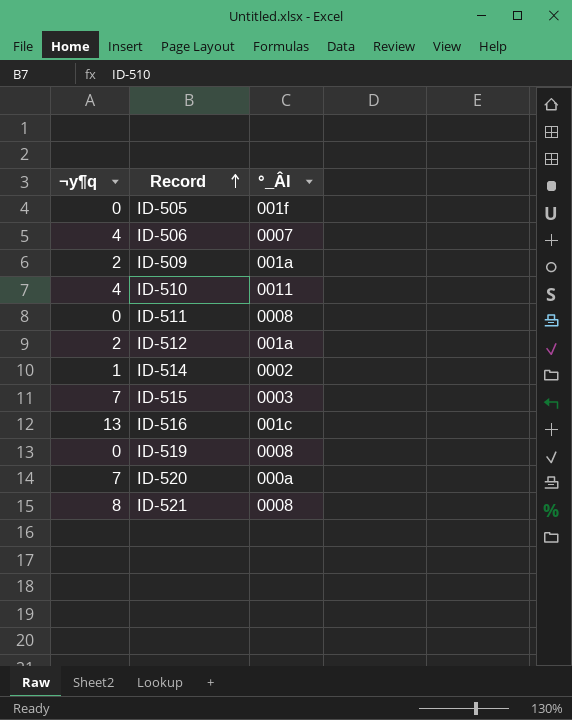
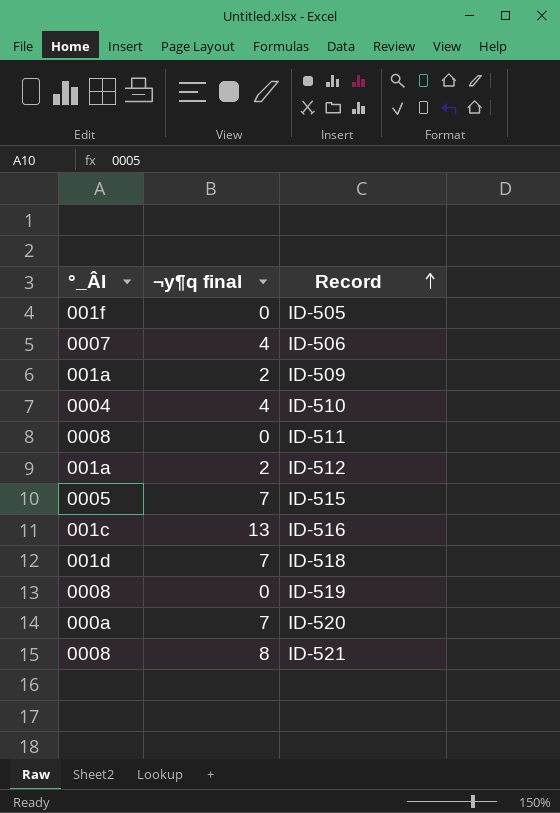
column °_ÂI | position: 3 -> 1
column name: ¬y¶q -> ¬y¶q final
row ID-514: 1 | 0002 -> none
ID-510 | °_ÂI: 0011 -> 0004
ID-515 | °_ÂI: 0003 -> 0005
row ID-518: none -> 001d | 7

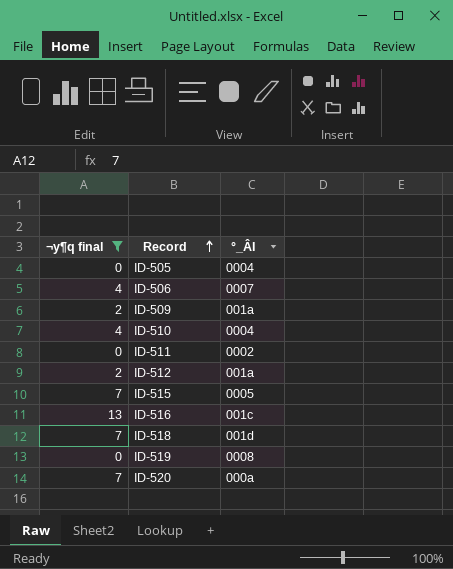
filter: none -> ¬y¶q final != 8
column °_ÂI | position: 1 -> 3
ID-505 | °_ÂI: 001f -> 0004
ID-511 | °_ÂI: 0008 -> 0002

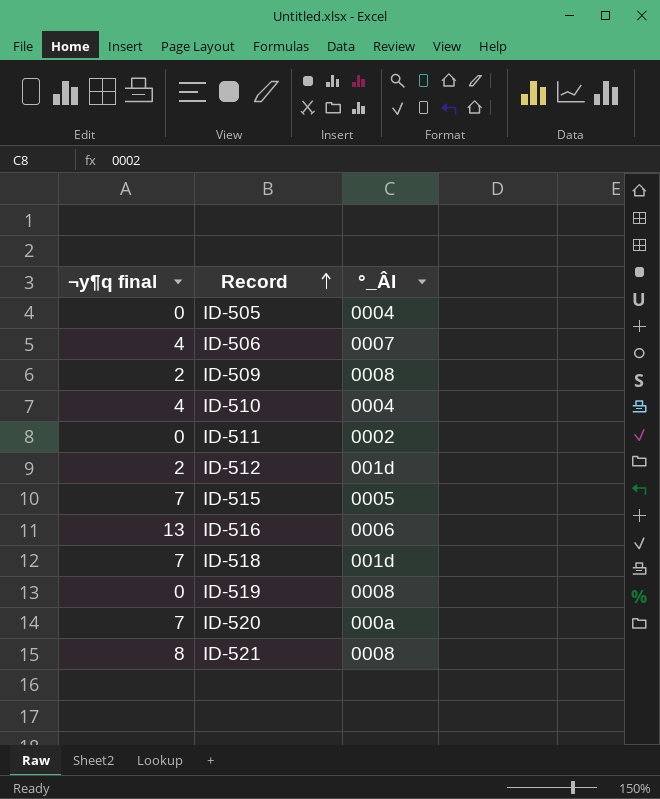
filter: ¬y¶q final != 8 -> none
ID-509 | °_ÂI: 001a -> 0008
ID-512 | °_ÂI: 001a -> 001d
ID-516 | °_ÂI: 001c -> 0006

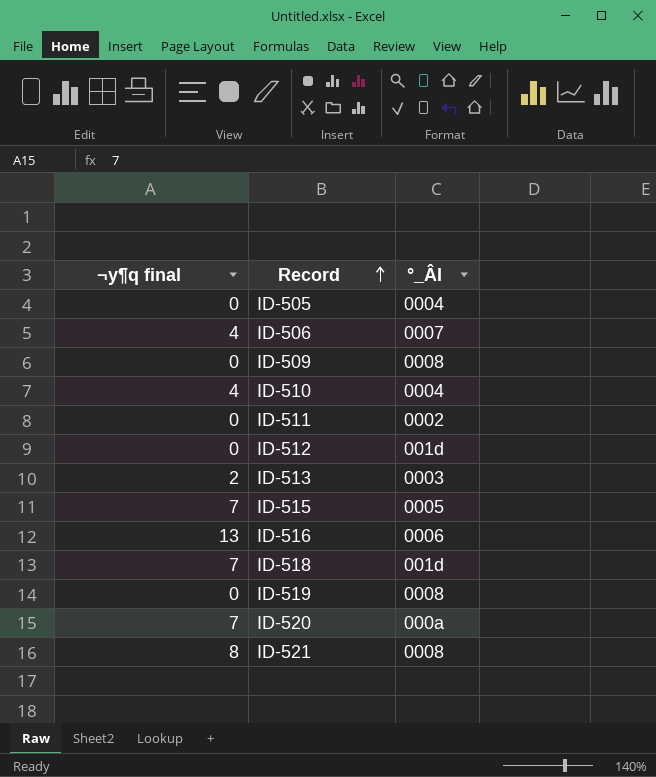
ID-509 | ¬y¶q final: 2 -> 0
ID-512 | ¬y¶q final: 2 -> 0
row ID-513: none -> 2 | 0003

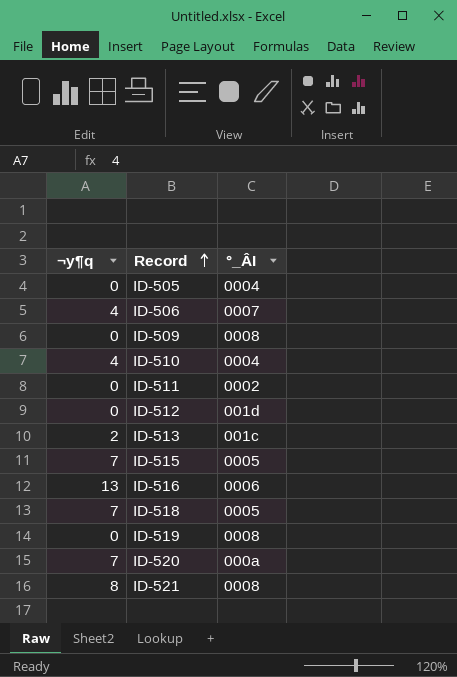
column name: ¬y¶q final -> ¬y¶q
ID-513 | °_ÂI: 0003 -> 001c
ID-518 | °_ÂI: 001d -> 0005

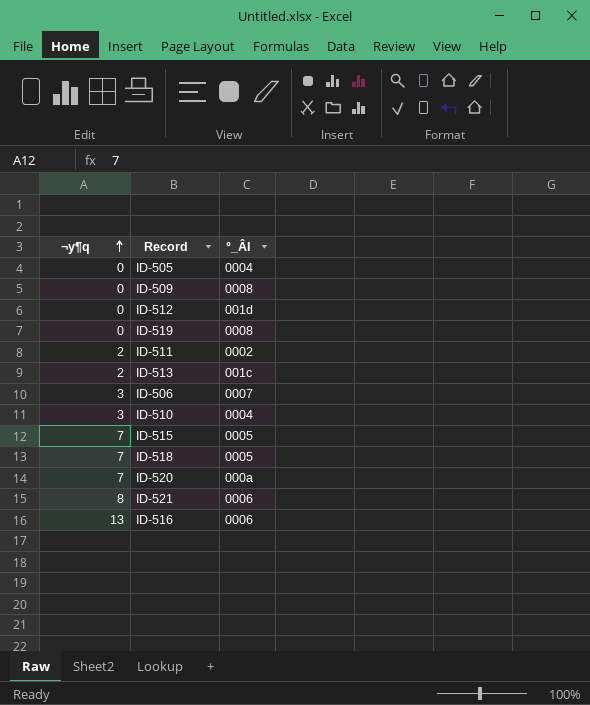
row order: Record ascending -> ¬y¶q ascending
ID-511 | ¬y¶q: 0 -> 2
ID-506 | ¬y¶q: 4 -> 3
ID-510 | ¬y¶q: 4 -> 3
ID-521 | °_ÂI: 0008 -> 0006

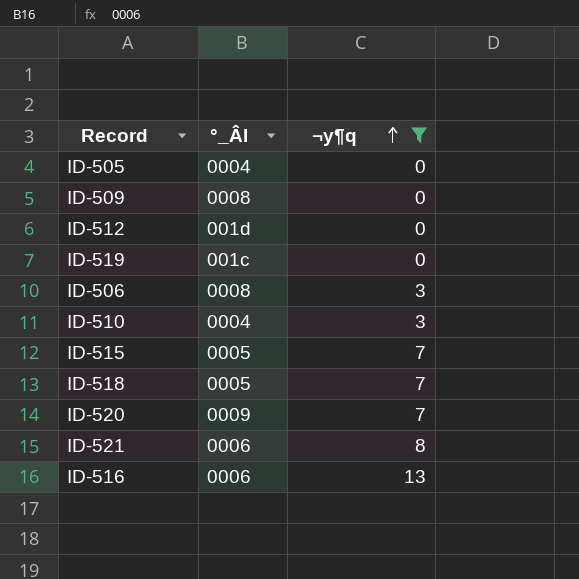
filter: none -> ¬y¶q != 2
column ¬y¶q | position: 1 -> 3
ID-519 | °_ÂI: 0008 -> 001c
ID-506 | °_ÂI: 0007 -> 0008
ID-520 | °_ÂI: 000a -> 0009

